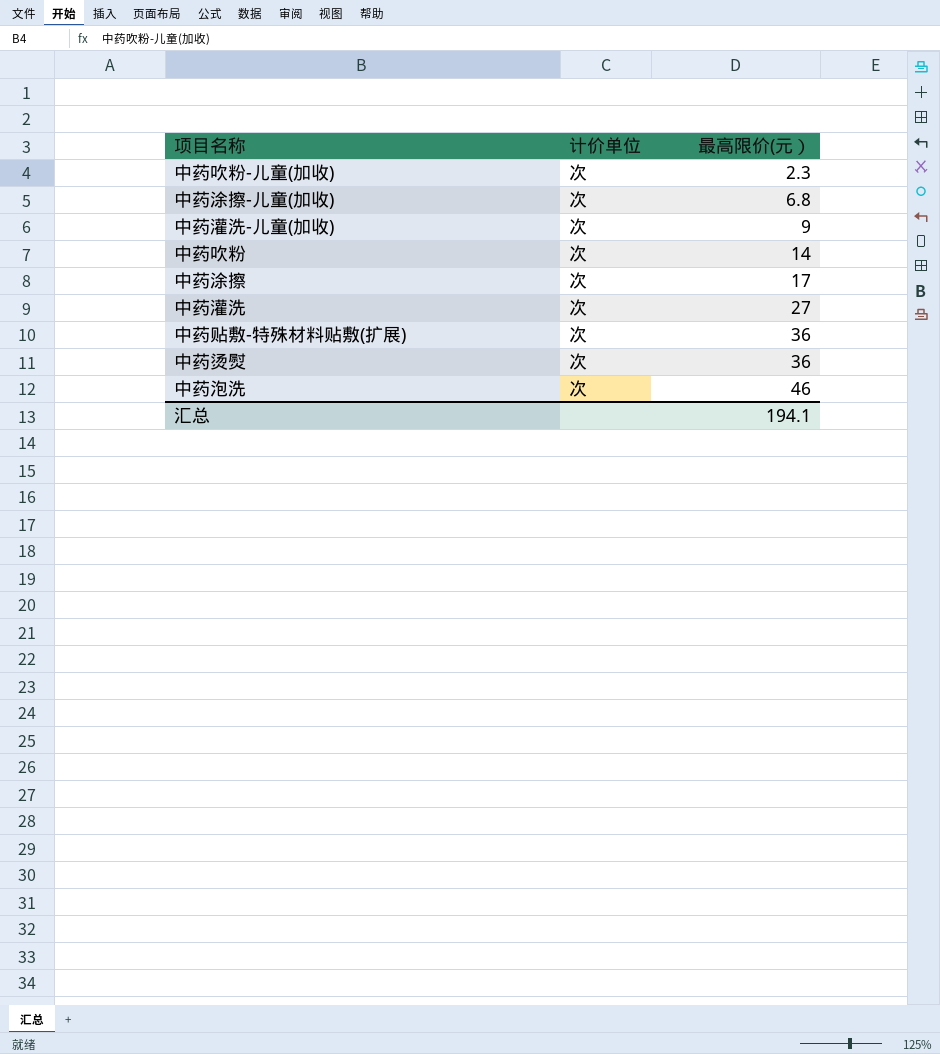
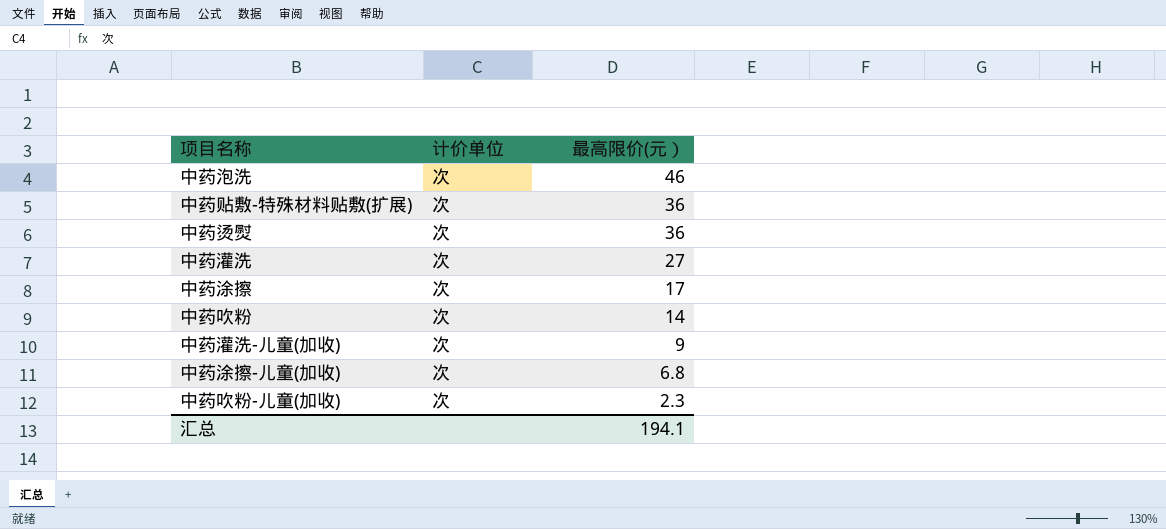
row order: 最高限价(元） ascending -> 最高限价(元） descending

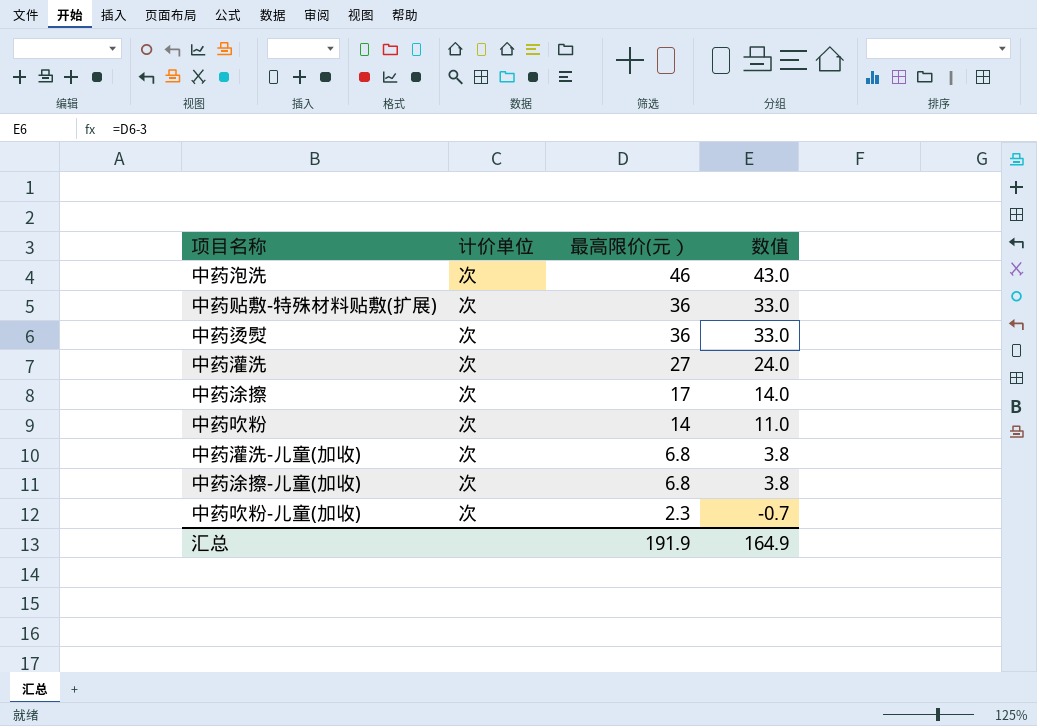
column 数值 | formula: none -> [最高限价(元）] - 3
中药灌洗-儿童(加收) | 最高限价(元）: 9 -> 6.8
汇总 | 最高限价(元）: 194.1 -> 191.9

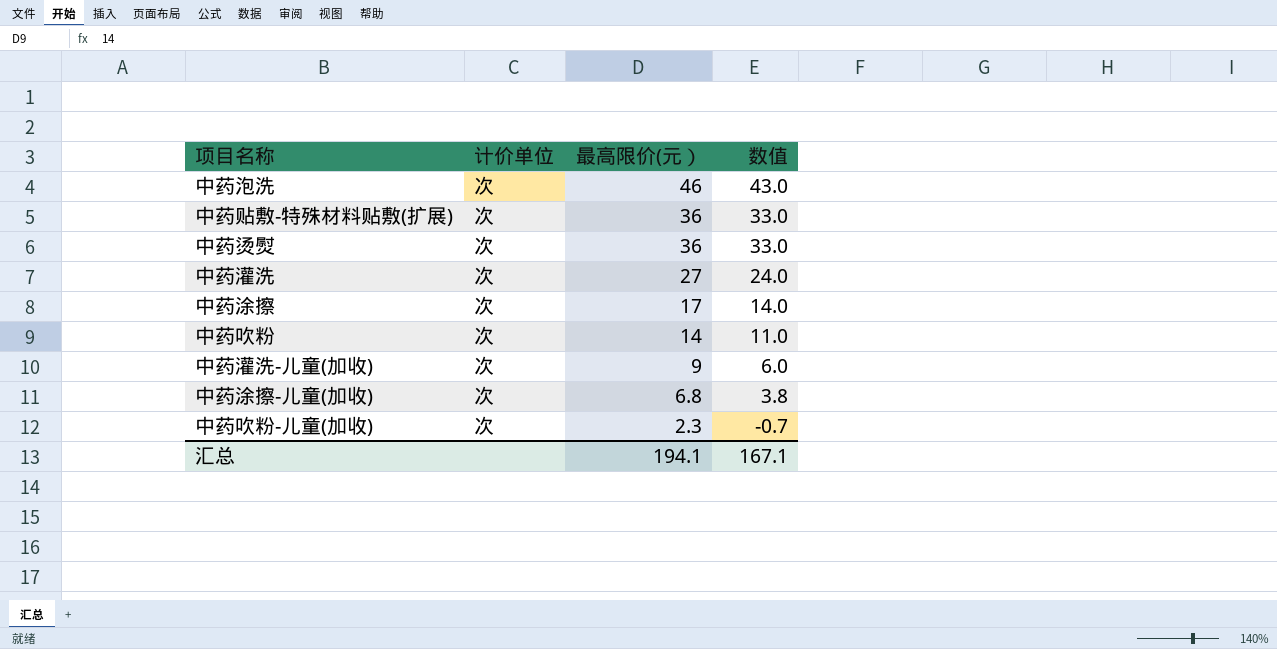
中药灌洗-儿童(加收) | 最高限价(元）: 6.8 -> 9
中药灌洗-儿童(加收) | 数值: 3.8 -> 6.0
汇总 | 最高限价(元）: 191.9 -> 194.1
汇总 | 数值: 164.9 -> 167.1

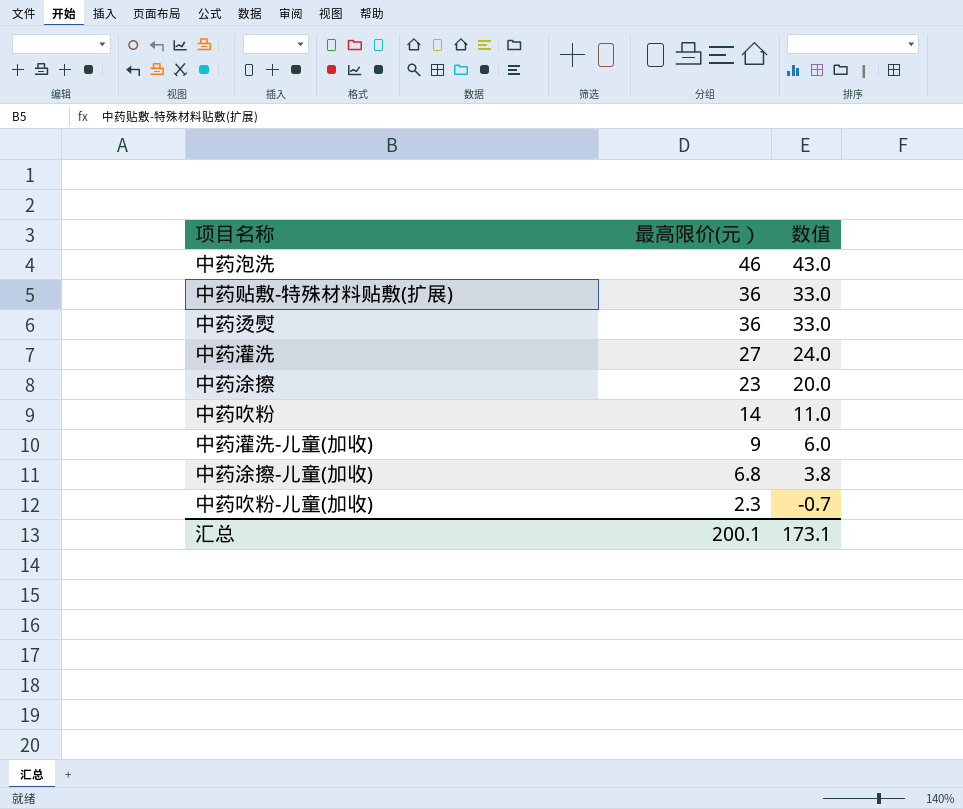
column 计价单位 | position: 2 -> none
中药涂擦 | 最高限价(元）: 17 -> 23
中药涂擦 | 数值: 14.0 -> 20.0
汇总 | 最高限价(元）: 194.1 -> 200.1
汇总 | 数值: 167.1 -> 173.1

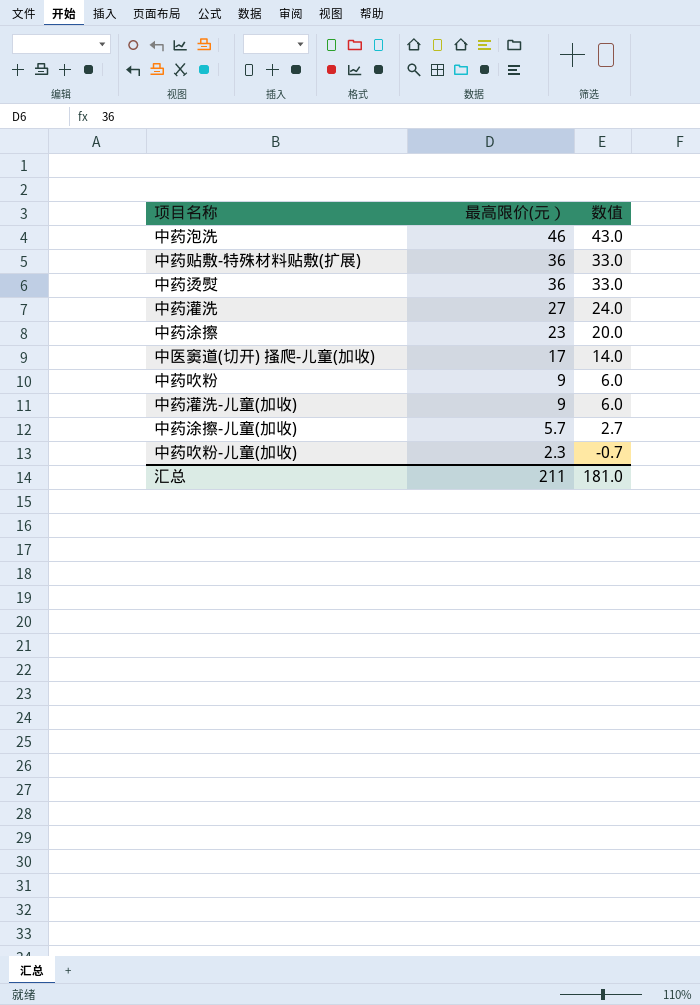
row 中医窦道(切开) 搔爬-儿童(加收): none -> 17 | 14.0
中药吹粉 | 最高限价(元）: 14 -> 9
中药吹粉 | 数值: 11.0 -> 6.0
中药涂擦-儿童(加收) | 最高限价(元）: 6.8 -> 5.7
中药涂擦-儿童(加收) | 数值: 3.8 -> 2.7
汇总 | 最高限价(元）: 200.1 -> 211
汇总 | 数值: 173.1 -> 181.0

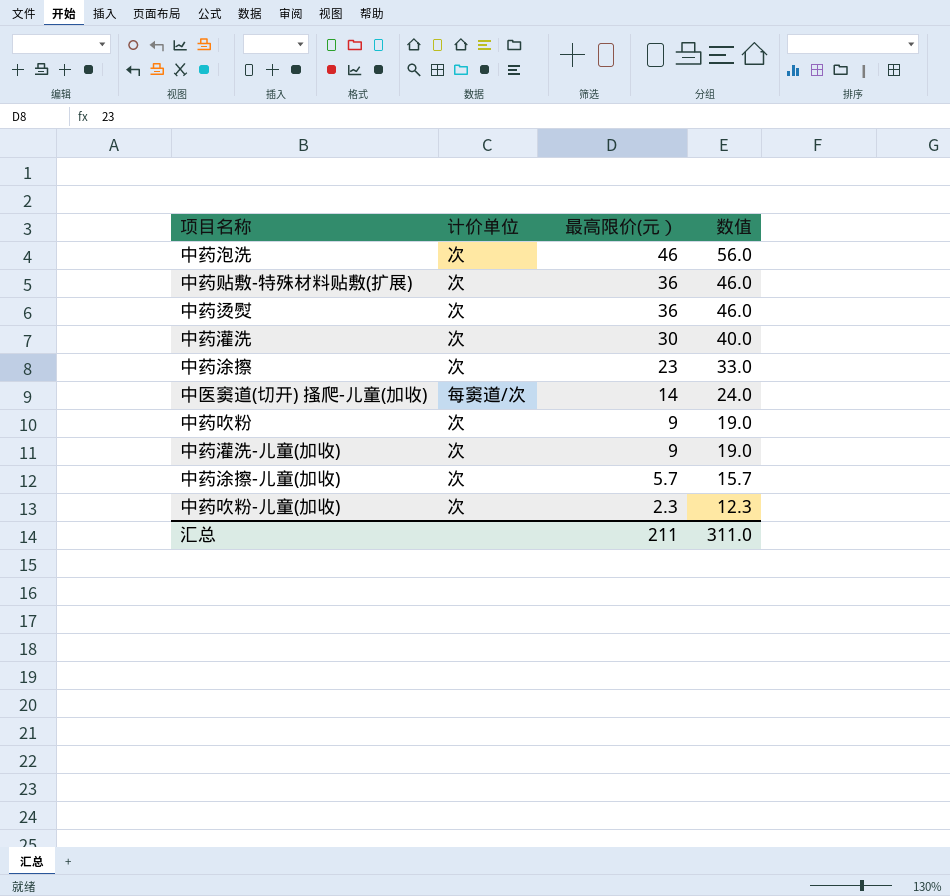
column 计价单位 | position: none -> 2
column 数值 | formula: [最高限价(元）] - 3 -> [最高限价(元）] + 10
中药灌洗 | 最高限价(元）: 27 -> 30
中医窦道(切开) 搔爬-儿童(加收) | 最高限价(元）: 17 -> 14
汇总 | 数值: 181.0 -> 311.0

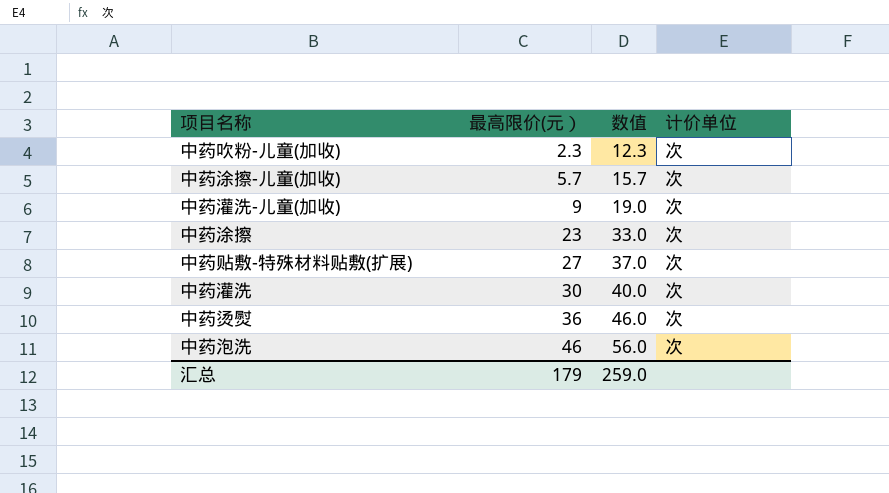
row order: 最高限价(元） descending -> 最高限价(元） ascending
column 计价单位 | position: 2 -> 4
row 中医窦道(切开) 搔爬-儿童(加收): 每窦道/次 | 14 | 24.0 -> none
row 中药吹粉: 次 | 9 | 19.0 -> none
中药贴敷-特殊材料贴敷(扩展) | 最高限价(元）: 36 -> 27
中药贴敷-特殊材料贴敷(扩展) | 数值: 46.0 -> 37.0
汇总 | 最高限价(元）: 211 -> 179
汇总 | 数值: 311.0 -> 259.0

